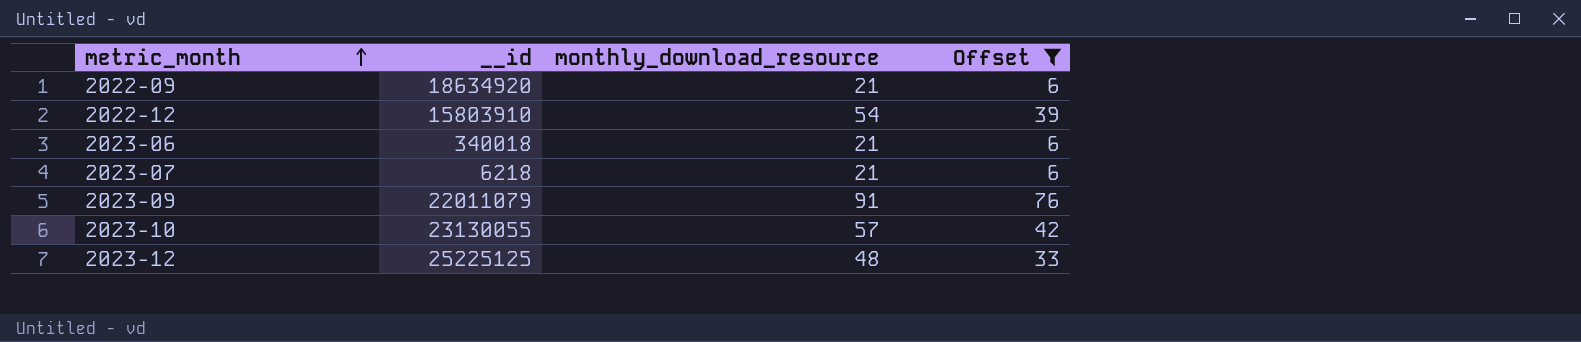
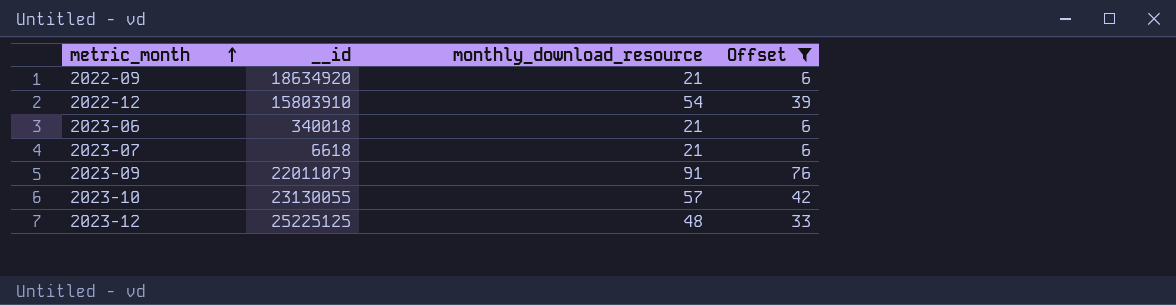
2023-07 | __id: 6218 -> 6618

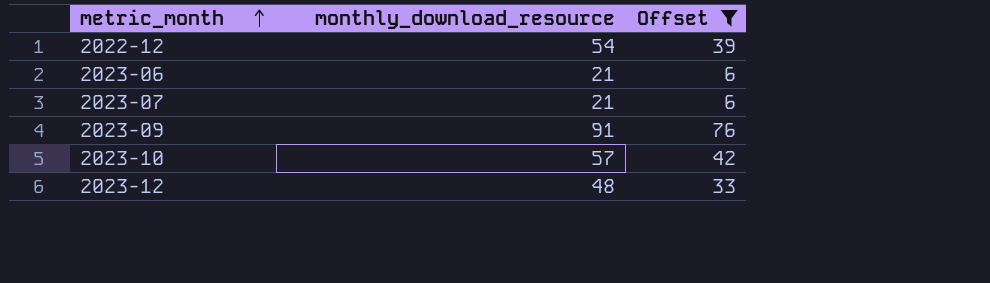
column __id | position: 2 -> none
row 2022-09: 18634920 | 21 | 6 -> none

